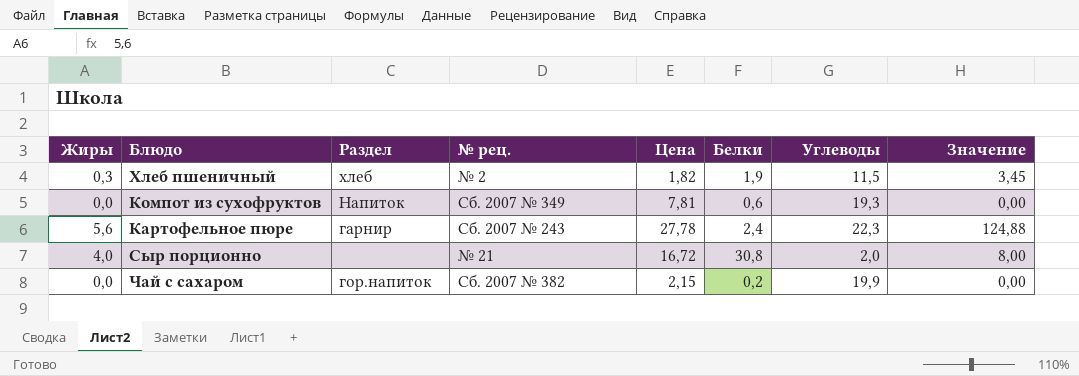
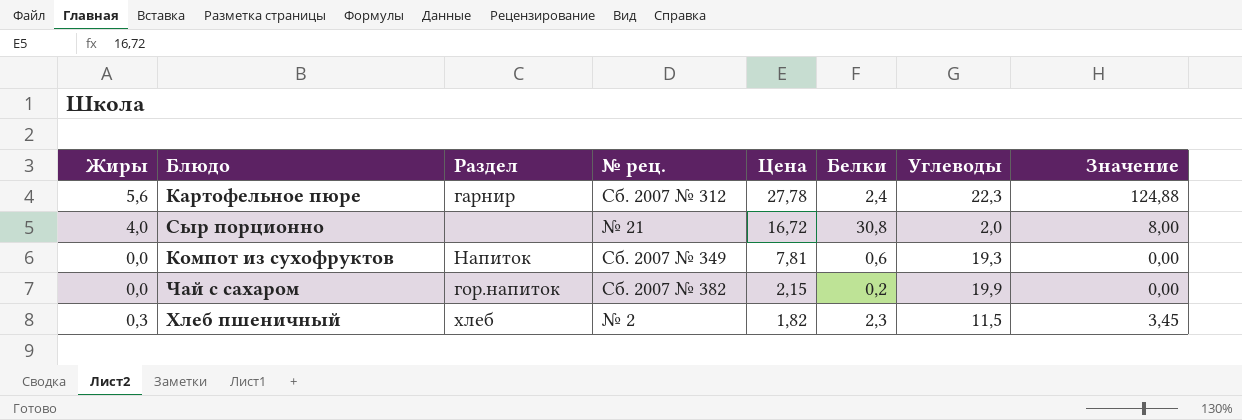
row order: none -> Цена descending
Картофельное пюре | № рец.: Сб. 2007 № 243 -> Сб. 2007 № 312
Хлеб пшеничный | Белки: 1,9 -> 2,3

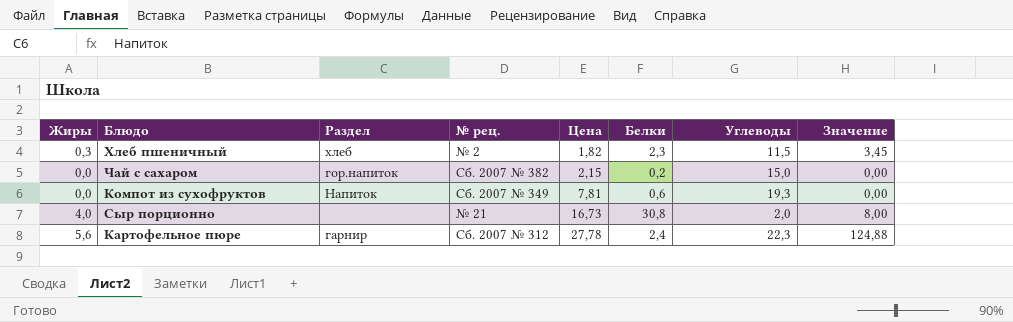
row order: Цена descending -> Цена ascending
Чай с сахаром | Углеводы: 19,9 -> 15,0
Сыр порционно | Цена: 16,72 -> 16,73

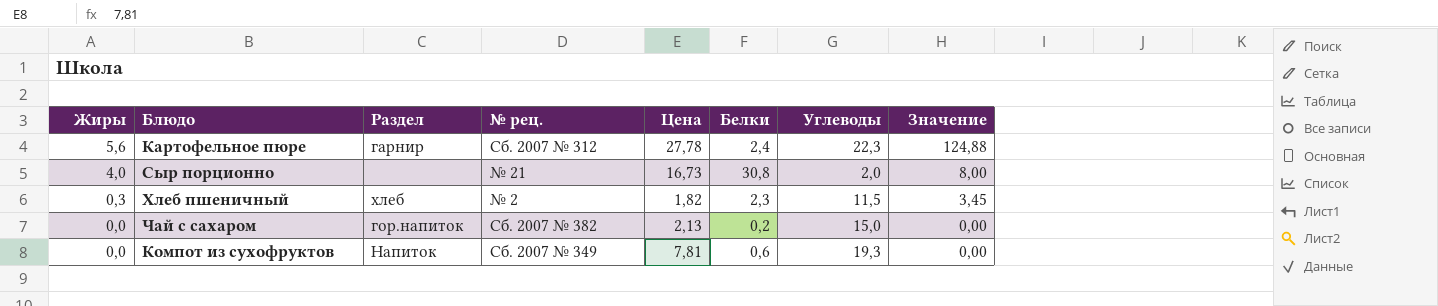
row order: Цена ascending -> Жиры descending
Чай с сахаром | Цена: 2,15 -> 2,13

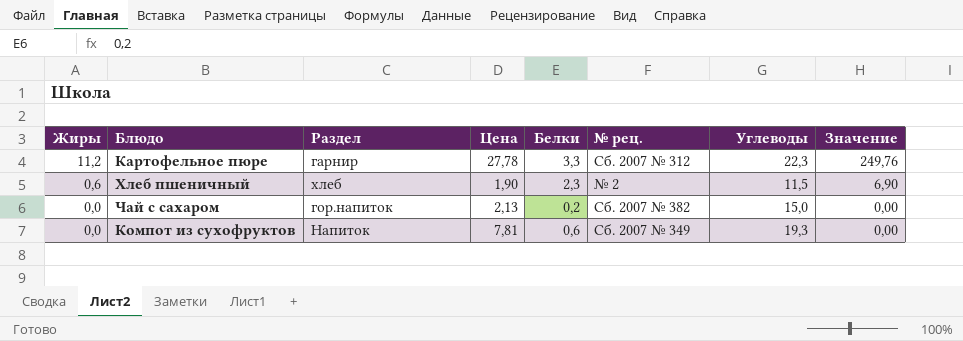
column № рец. | position: 4 -> 6
row Сыр порционно: 4,0 | none | № 21 | 16,73 | 30,8 | 2,0 | 8,00 -> none
Картофельное пюре | Жиры: 5,6 -> 11,2
Картофельное пюре | Белки: 2,4 -> 3,3
Картофельное пюре | Значение: 124,88 -> 249,76
Хлеб пшеничный | Жиры: 0,3 -> 0,6
Хлеб пшеничный | Цена: 1,82 -> 1,90
Хлеб пшеничный | Значение: 3,45 -> 6,90

